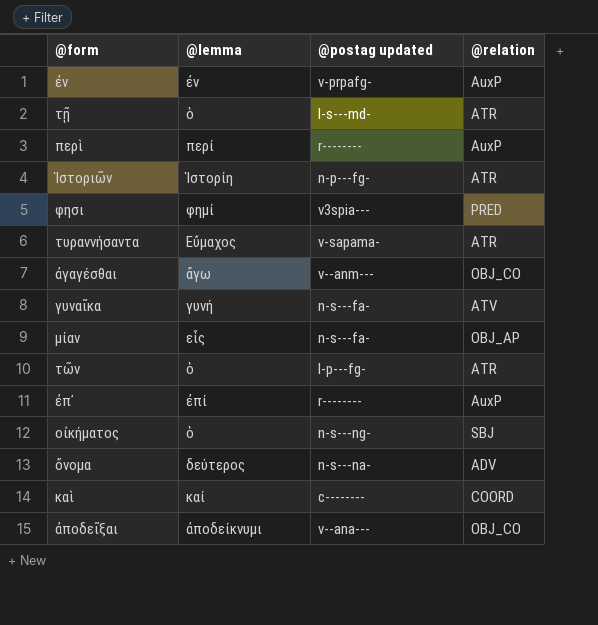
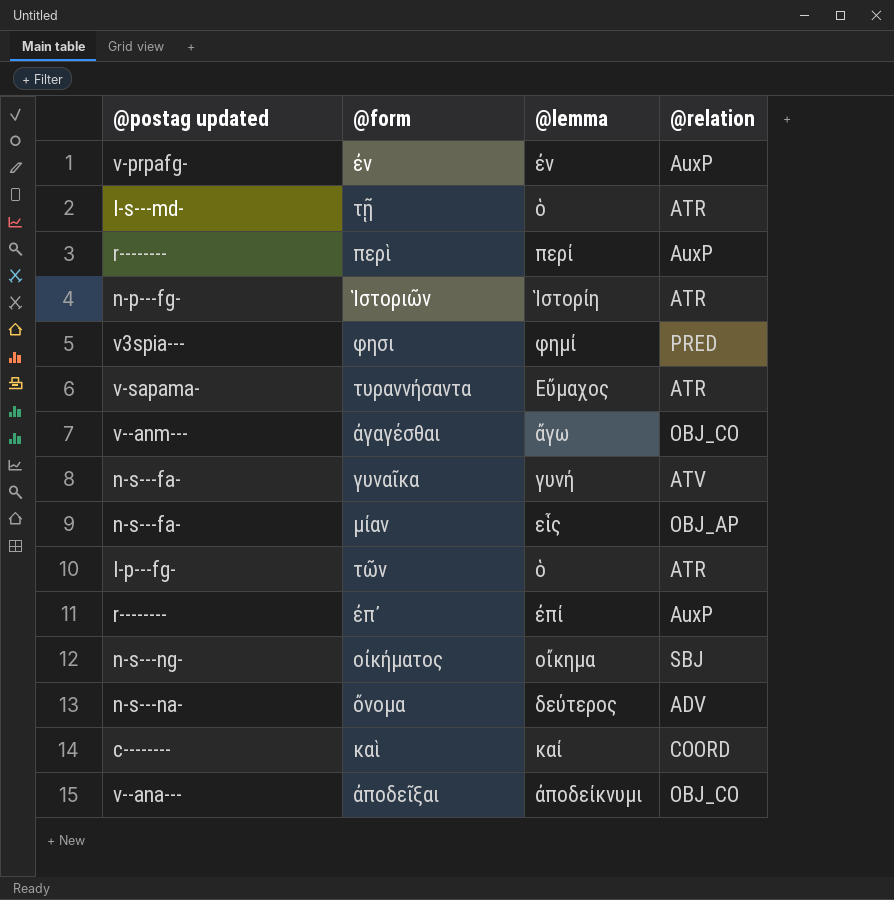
column @postag updated | position: 3 -> 1
οἰκήματος | @lemma: ὁ -> οἴκημα

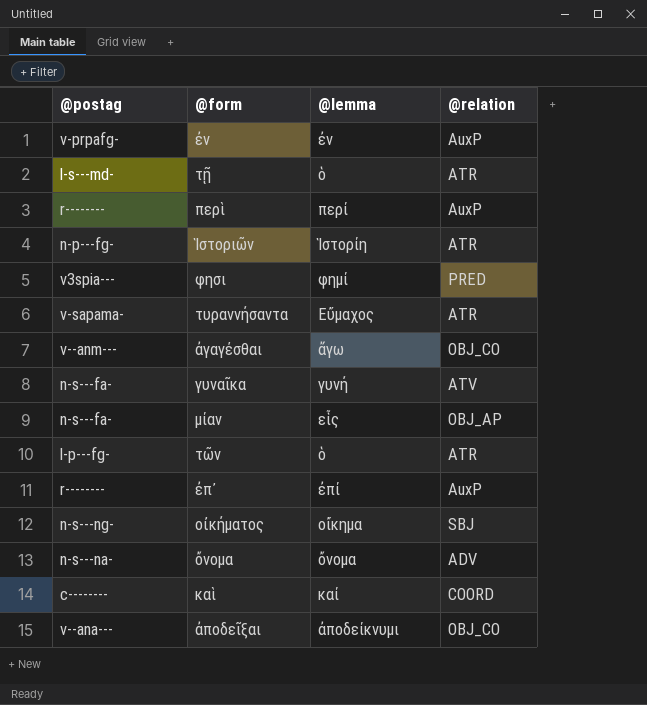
column name: @postag updated -> @postag
ὄνομα | @lemma: δεύτερος -> ὄνομα

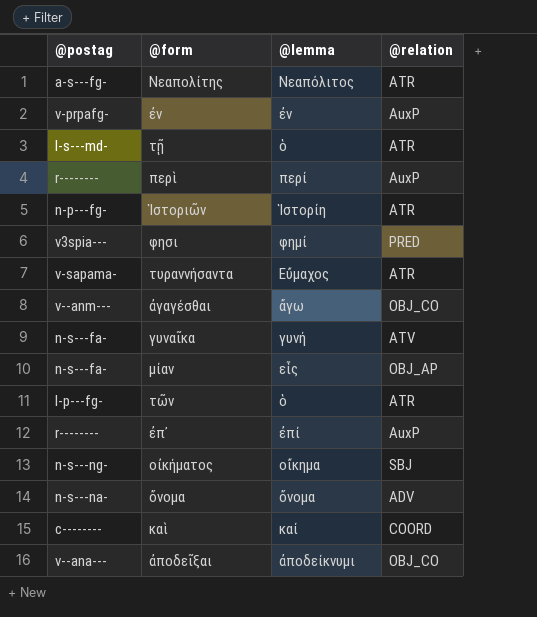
row Νεαπολίτης: none -> a-s---fg- | Νεαπόλιτος | ATR

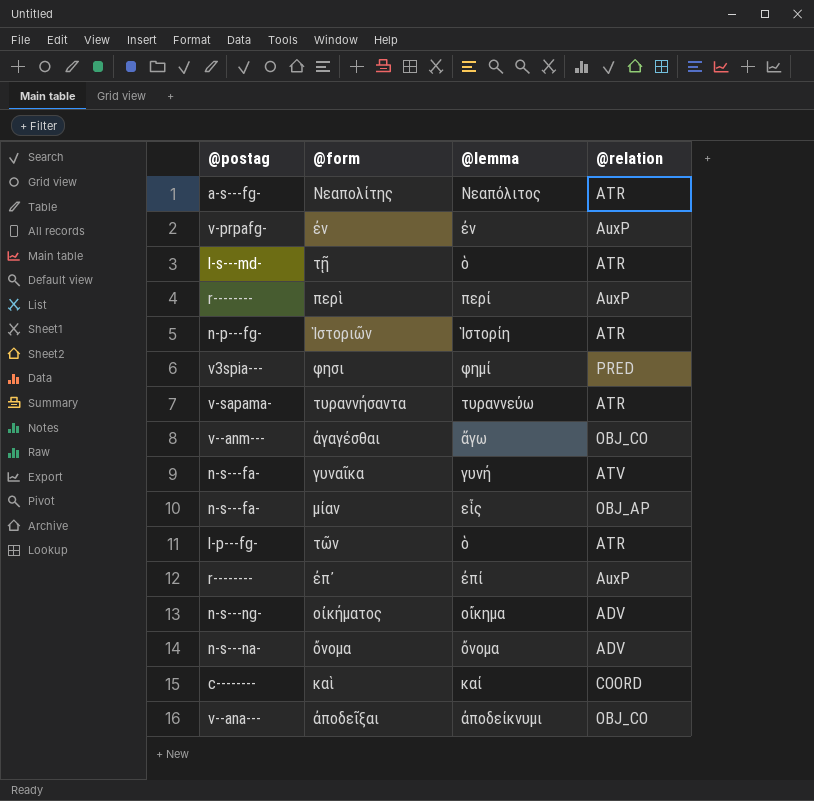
τυραννήσαντα | @lemma: Εὔμαχος -> τυραννεύω
οἰκήματος | @relation: SBJ -> ADV

